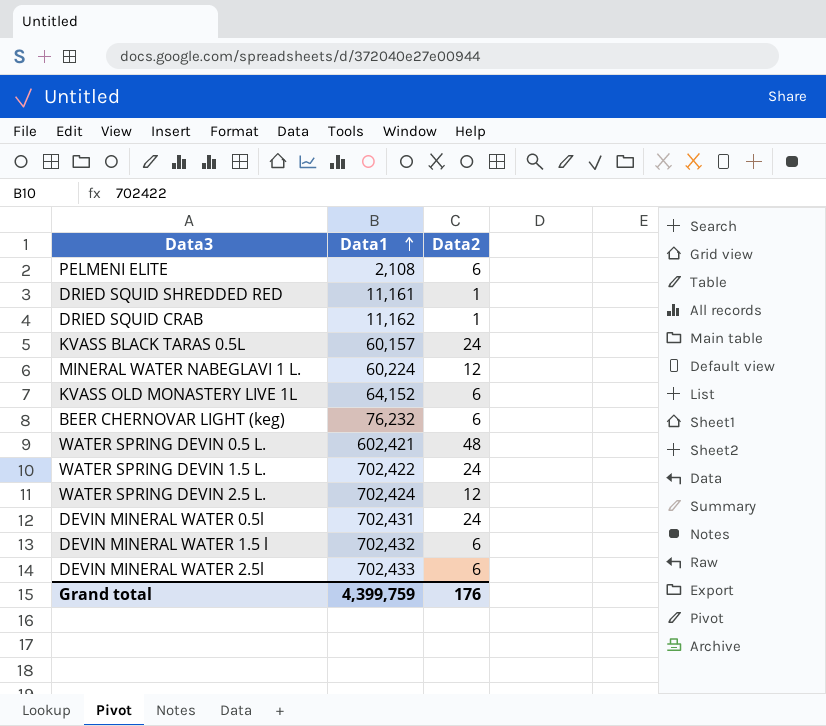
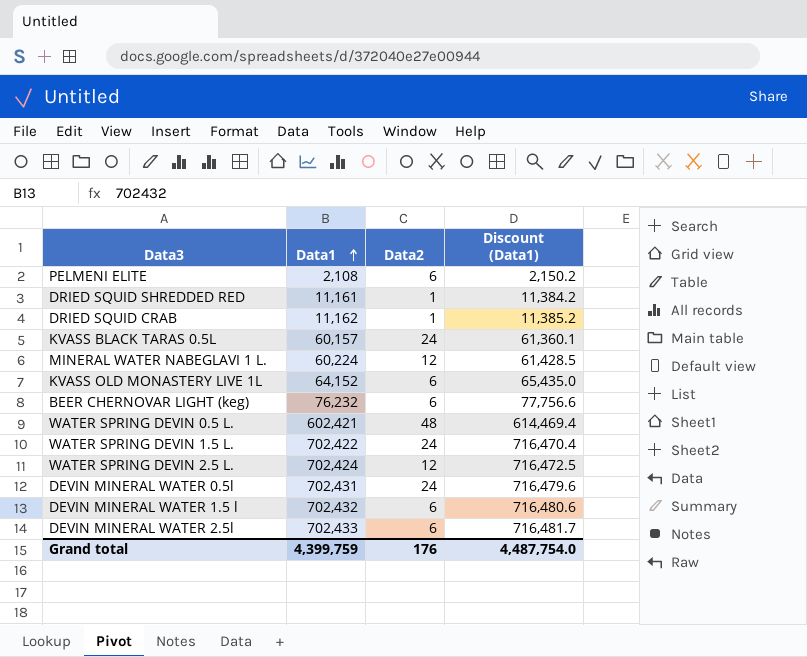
column Discount (Data1) | formula: none -> [Data1] * 1.02

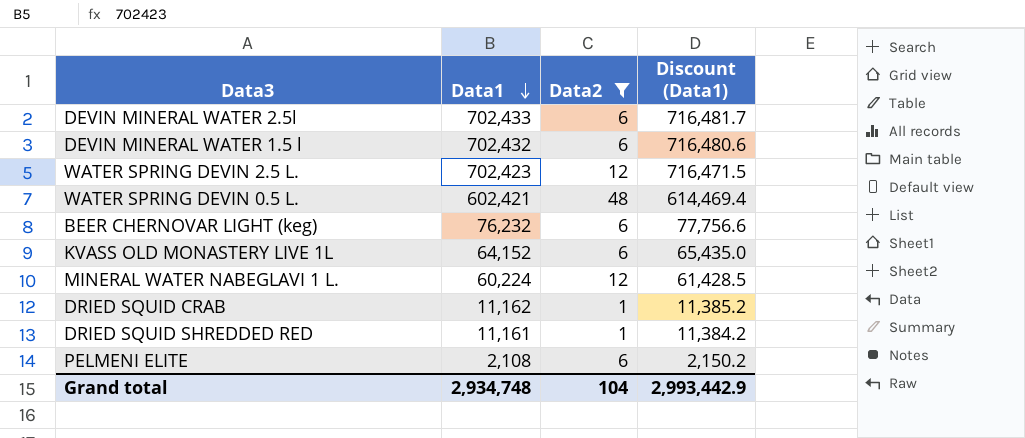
filter: none -> Data2 != 24
row order: Data1 ascending -> Data1 descending
WATER SPRING DEVIN 2.5 L. | Data1: 702,424 -> 702,423
WATER SPRING DEVIN 2.5 L. | Discount (Data1): 716,472.5 -> 716,471.5
Grand total | Data1: 4,399,759 -> 2,934,748
Grand total | Data2: 176 -> 104
Grand total | Discount (Data1): 4,487,754.0 -> 2,993,442.9

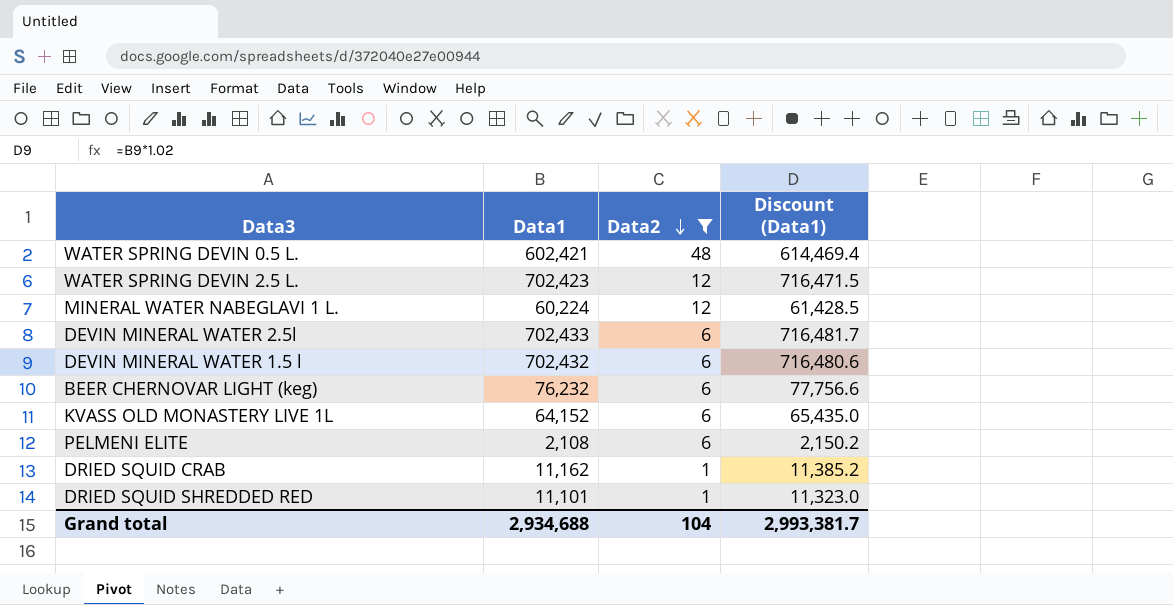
row order: Data1 descending -> Data2 descending
DRIED SQUID SHREDDED RED | Data1: 11,161 -> 11,101
DRIED SQUID SHREDDED RED | Discount (Data1): 11,384.2 -> 11,323.0
Grand total | Data1: 2,934,748 -> 2,934,688
Grand total | Discount (Data1): 2,993,442.9 -> 2,993,381.7

